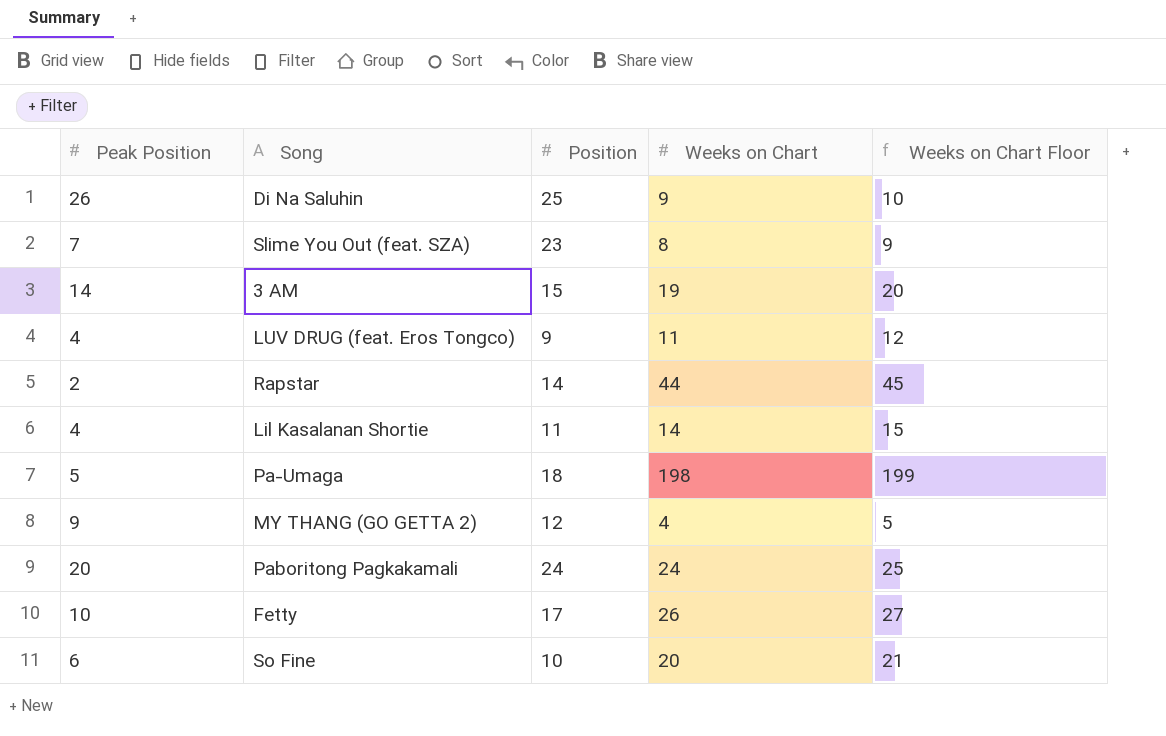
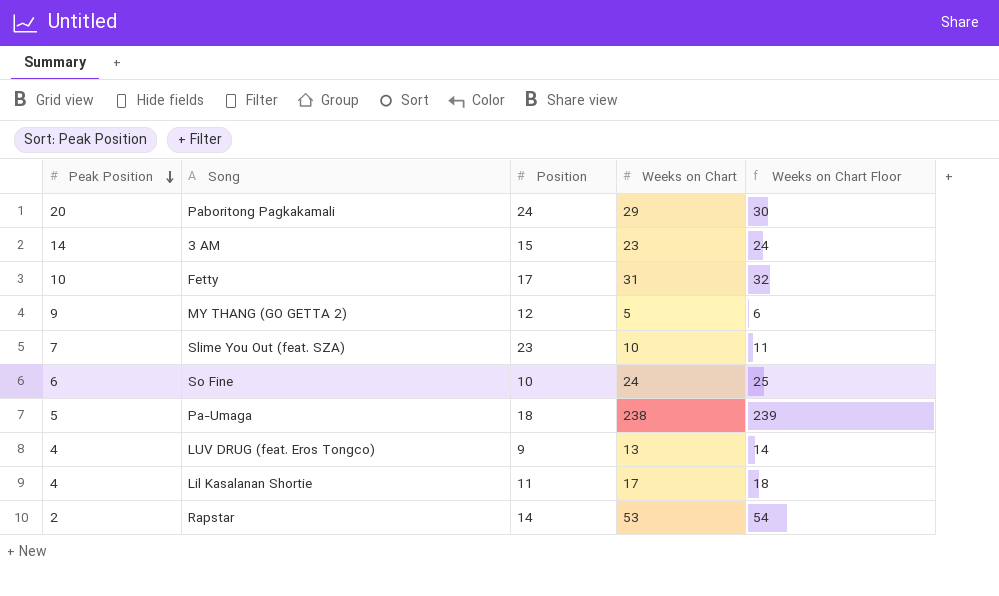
row order: none -> Peak Position descending
row Di Na Saluhin: 26 | 25 | 9 | 10 -> none
Paboritong Pagkakamali | Weeks on Chart: 24 -> 29
Paboritong Pagkakamali | Weeks on Chart Floor: 25 -> 30
3 AM | Weeks on Chart: 19 -> 23
3 AM | Weeks on Chart Floor: 20 -> 24
Fetty | Weeks on Chart: 26 -> 31
Fetty | Weeks on Chart Floor: 27 -> 32
MY THANG (GO GETTA 2) | Weeks on Chart: 4 -> 5
MY THANG (GO GETTA 2) | Weeks on Chart Floor: 5 -> 6
Slime You Out (feat. SZA) | Weeks on Chart: 8 -> 10
Slime You Out (feat. SZA) | Weeks on Chart Floor: 9 -> 11
So Fine | Weeks on Chart: 20 -> 24
So Fine | Weeks on Chart Floor: 21 -> 25
Pa-Umaga | Weeks on Chart: 198 -> 238
Pa-Umaga | Weeks on Chart Floor: 199 -> 239
LUV DRUG (feat. Eros Tongco) | Weeks on Chart: 11 -> 13
LUV DRUG (feat. Eros Tongco) | Weeks on Chart Floor: 12 -> 14
Lil Kasalanan Shortie | Weeks on Chart: 14 -> 17
Lil Kasalanan Shortie | Weeks on Chart Floor: 15 -> 18
Rapstar | Weeks on Chart: 44 -> 53
Rapstar | Weeks on Chart Floor: 45 -> 54

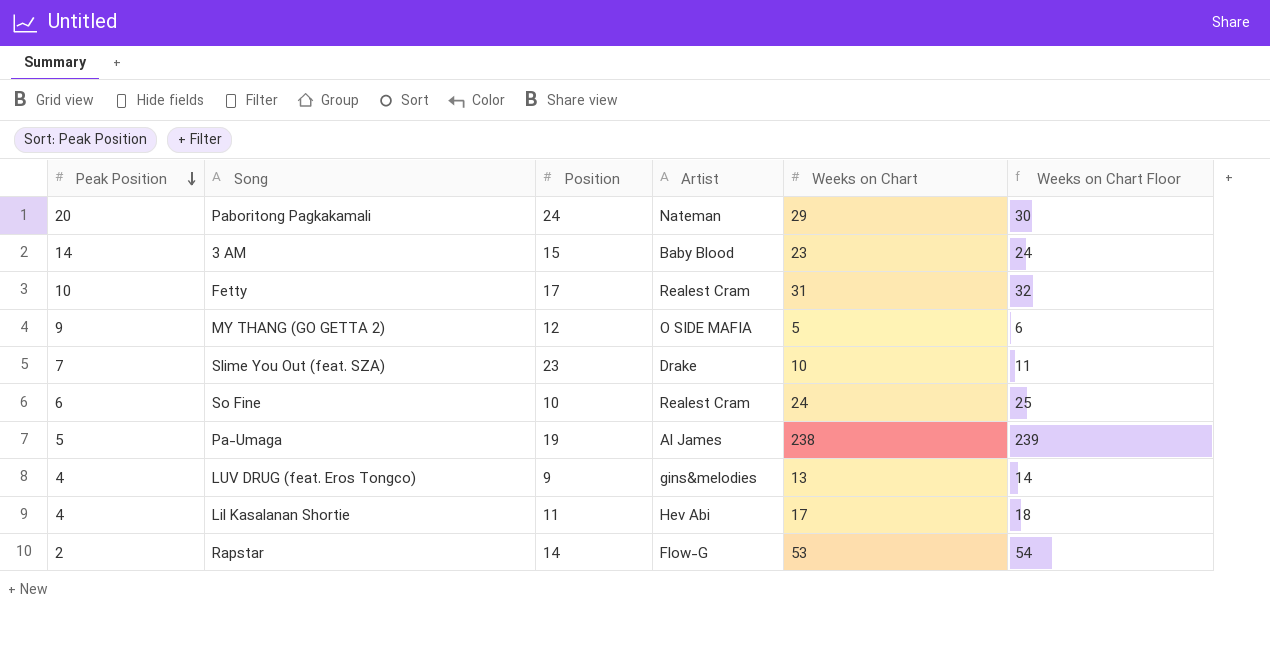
column Artist | position: none -> 4
Pa-Umaga | Position: 18 -> 19

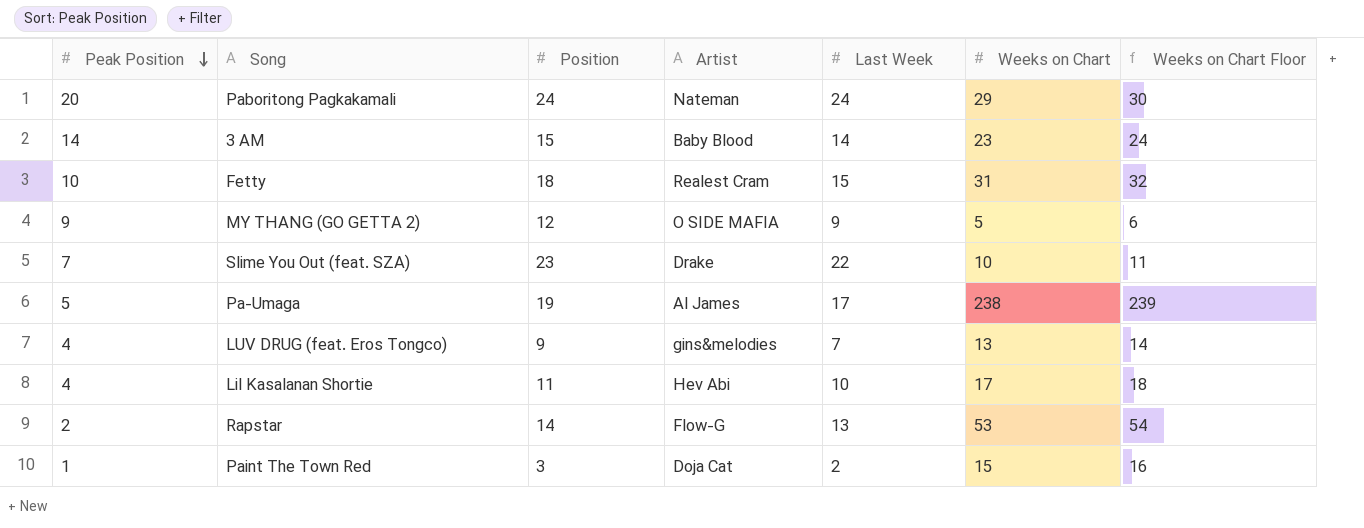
column Last Week | position: none -> 5
row So Fine: 6 | 10 | Realest Cram | 24 | 25 -> none
Fetty | Position: 17 -> 18
row Paint The Town Red: none -> 1 | 3 | Doja Cat | 2 | 15 | 16

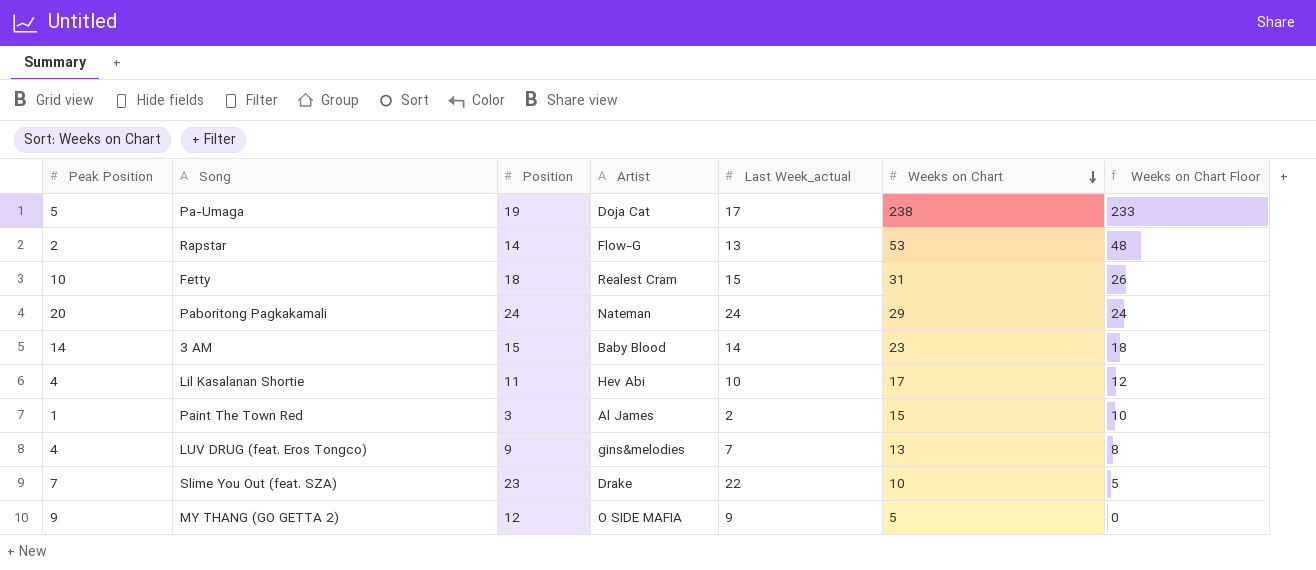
row order: Peak Position descending -> Weeks on Chart descending
column name: Last Week -> Last Week_actual
column Weeks on Chart Floor | formula: [Weeks on Chart] + 1 -> [Weeks on Chart] - 5
Pa-Umaga | Artist: Al James -> Doja Cat
Paint The Town Red | Artist: Doja Cat -> Al James

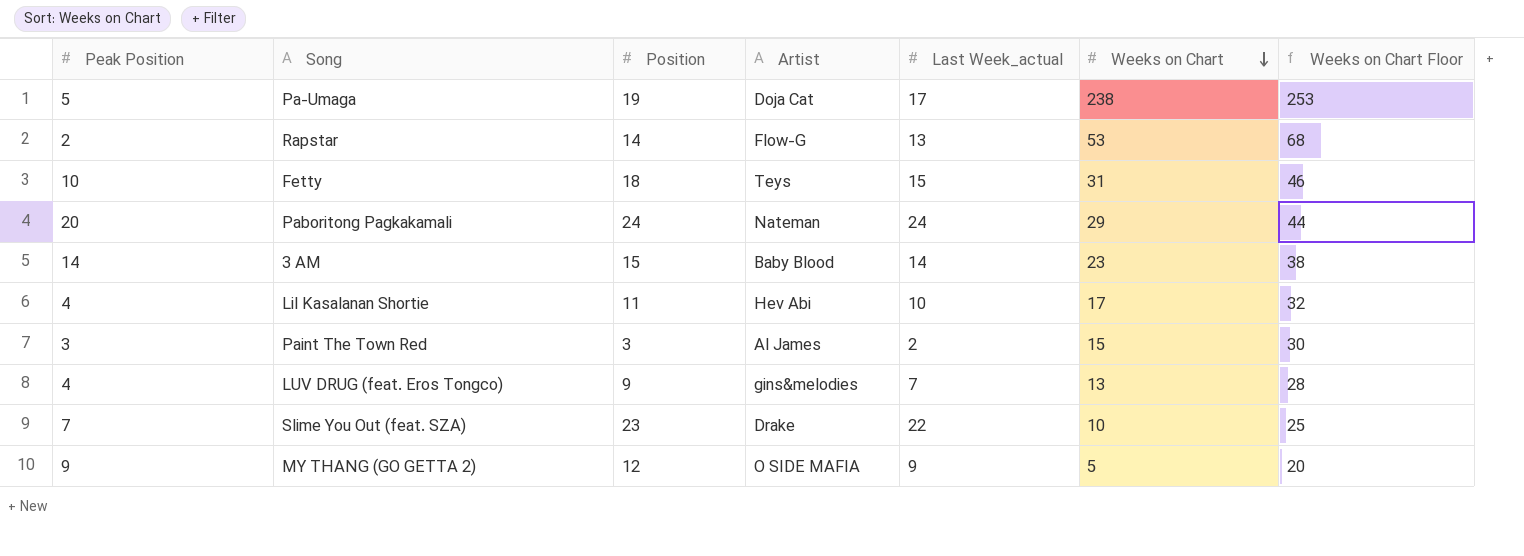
column Weeks on Chart Floor | formula: [Weeks on Chart] - 5 -> [Weeks on Chart] + 15
Fetty | Artist: Realest Cram -> Teys
Paint The Town Red | Peak Position: 1 -> 3

